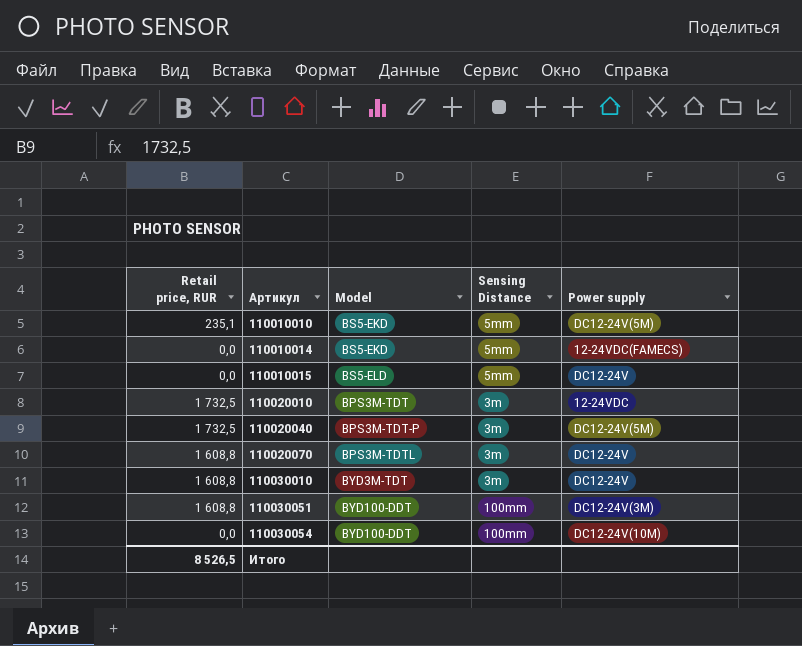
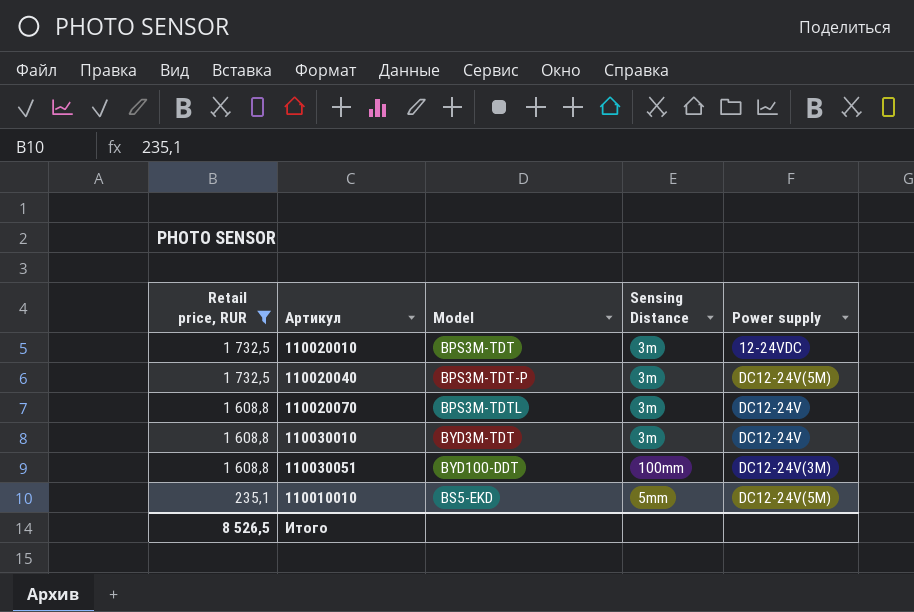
filter: none -> Retail price, RUR != 0,0
row order: Артикул ascending -> Retail price, RUR descending

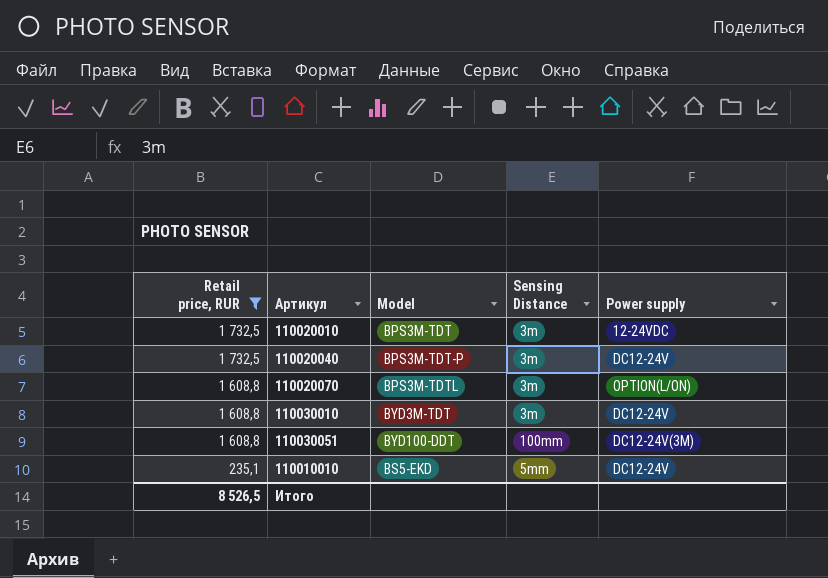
110020040 | Power supply: DC12-24V(5M) -> DC12-24V
110020070 | Power supply: DC12-24V -> OPTION(L/ON)
110010010 | Power supply: DC12-24V(5M) -> DC12-24V

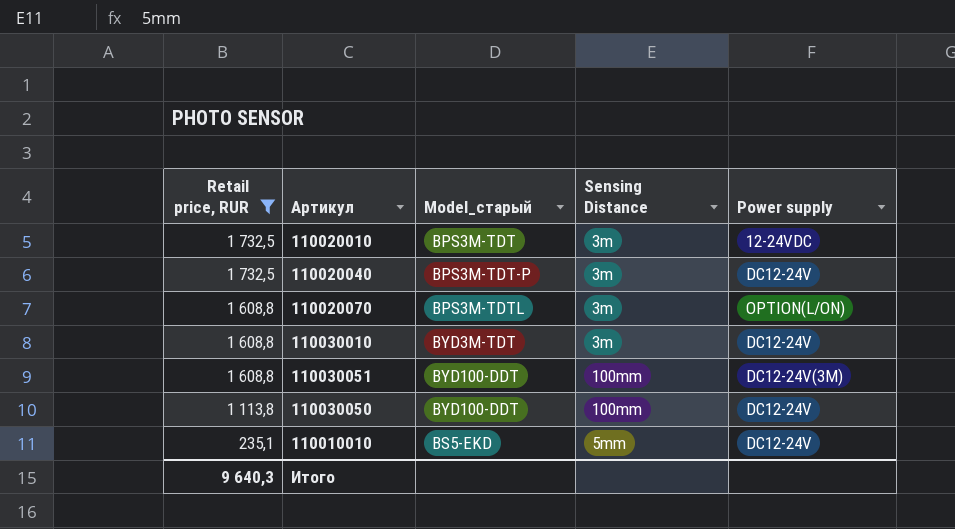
column name: Model -> Model_старый
row 110030050: none -> 1 113,8 | BYD100-DDT | 100mm | DC12-24V
Итого | Retail price, RUR: 8 526,5 -> 9 640,3

